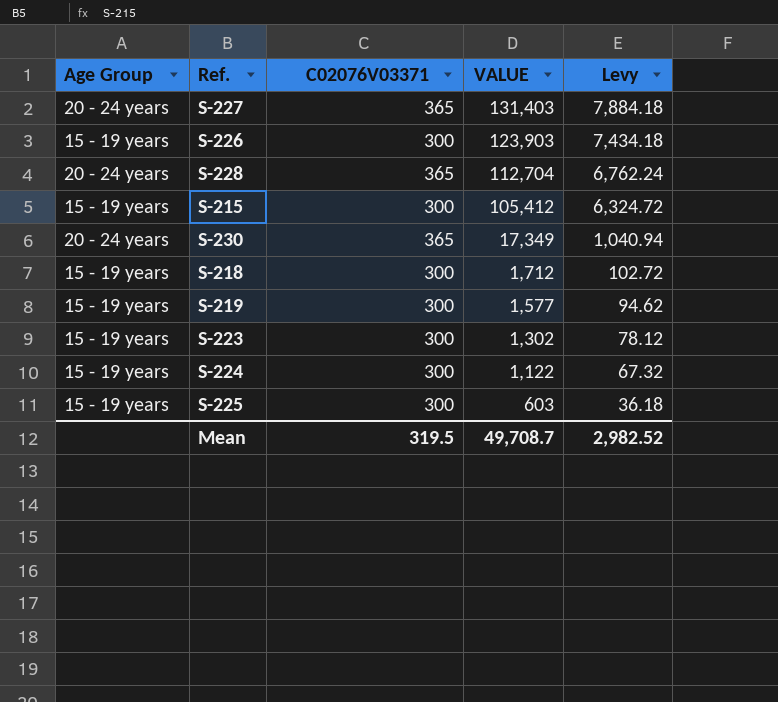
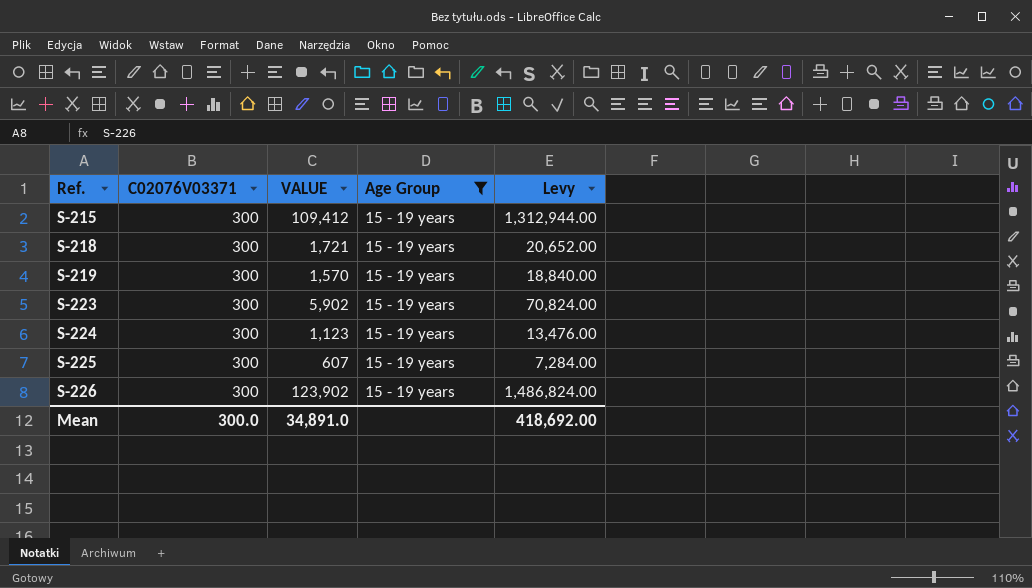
filter: none -> Age Group = 15 - 19 years
row order: VALUE descending -> Ref. ascending
column Age Group | position: 1 -> 4
column Levy | formula: [VALUE] * 0.06 -> [VALUE] * 12
S-215 | VALUE: 105,412 -> 109,412
S-218 | VALUE: 1,712 -> 1,721
S-219 | VALUE: 1,577 -> 1,570
S-223 | VALUE: 1,302 -> 5,902
S-224 | VALUE: 1,122 -> 1,123
S-225 | VALUE: 603 -> 607
S-226 | VALUE: 123,903 -> 123,902
Mean | C02076V03371: 319.5 -> 300.0
Mean | VALUE: 49,708.7 -> 34,891.0
Mean | Levy: 2,982.52 -> 418,692.00

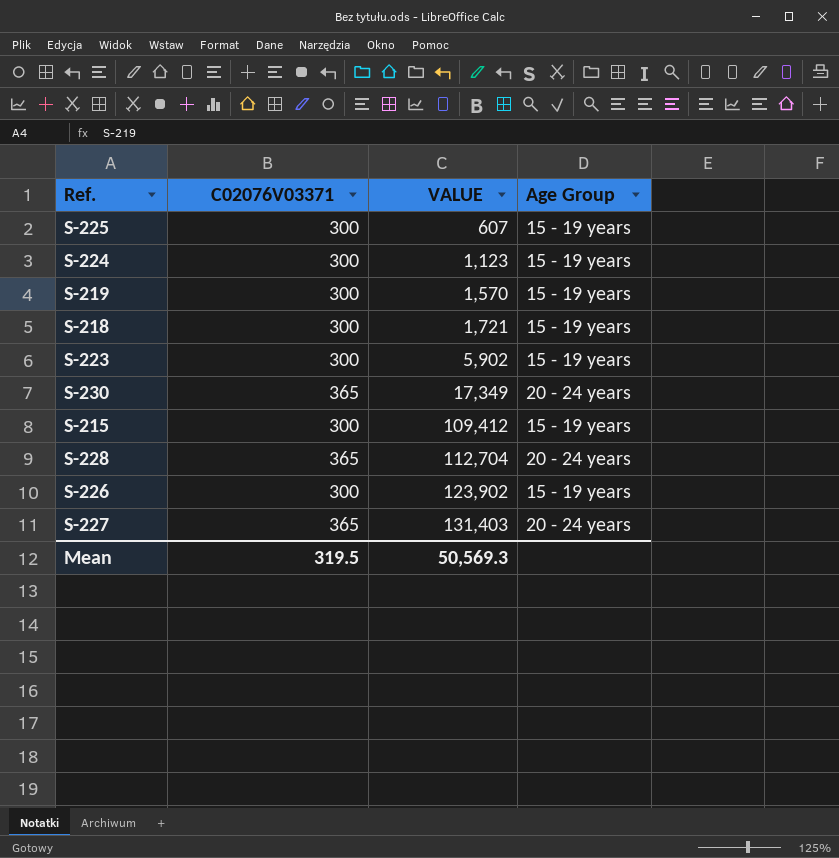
filter: Age Group = 15 - 19 years -> none
row order: Ref. ascending -> VALUE ascending
column Levy | formula: [VALUE] * 12 -> none
Mean | C02076V03371: 300.0 -> 319.5
Mean | VALUE: 34,891.0 -> 50,569.3

